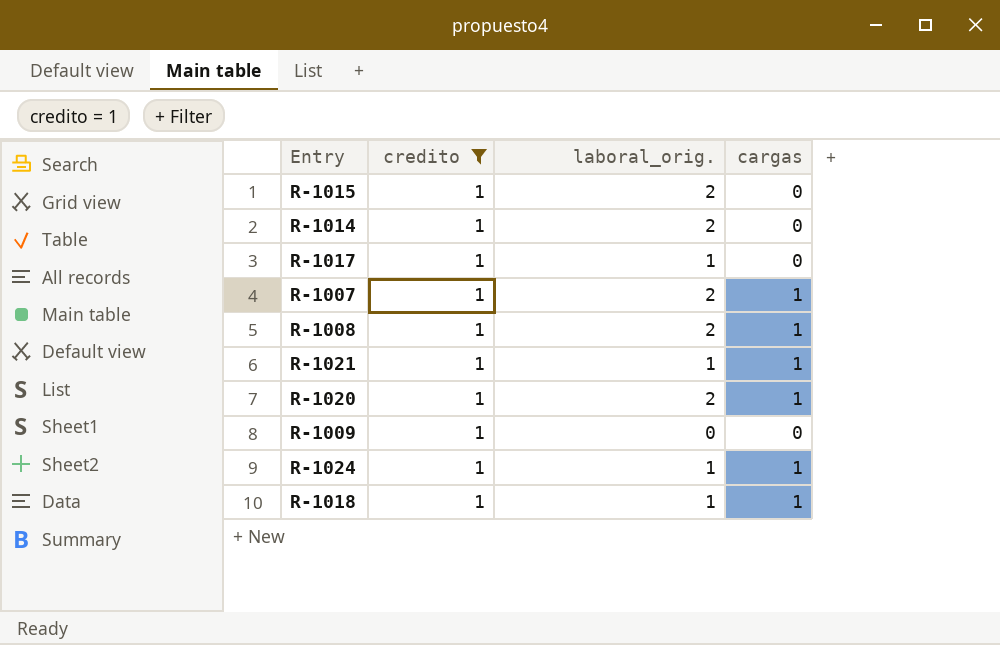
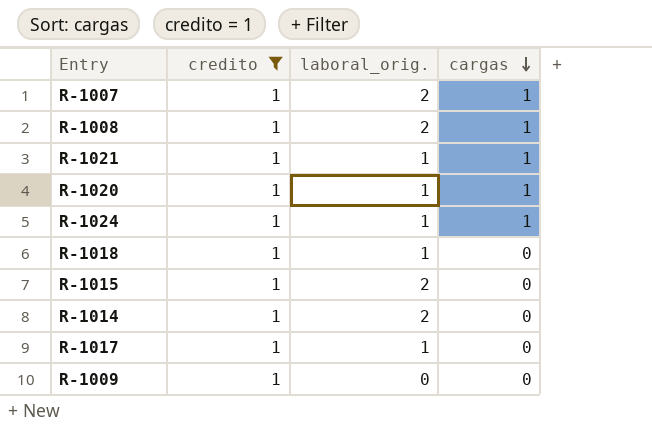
row order: none -> cargas descending
R-1020 | laboral_orig.: 2 -> 1
R-1018 | cargas: 1 -> 0

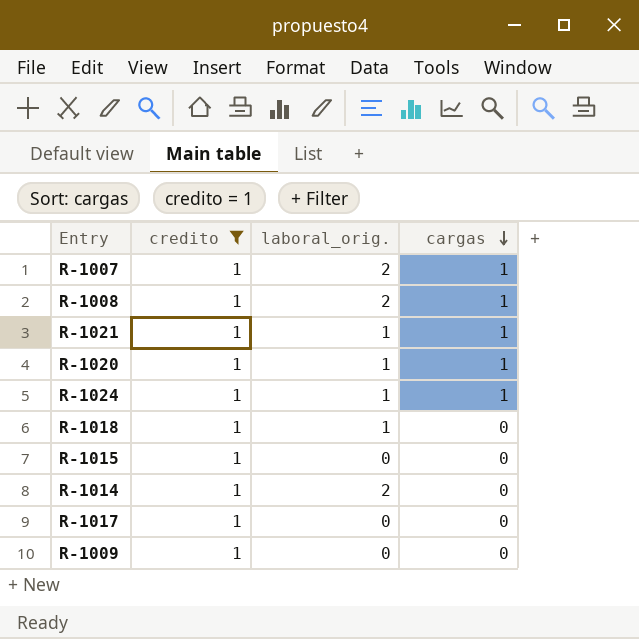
R-1015 | laboral_orig.: 2 -> 0
R-1017 | laboral_orig.: 1 -> 0

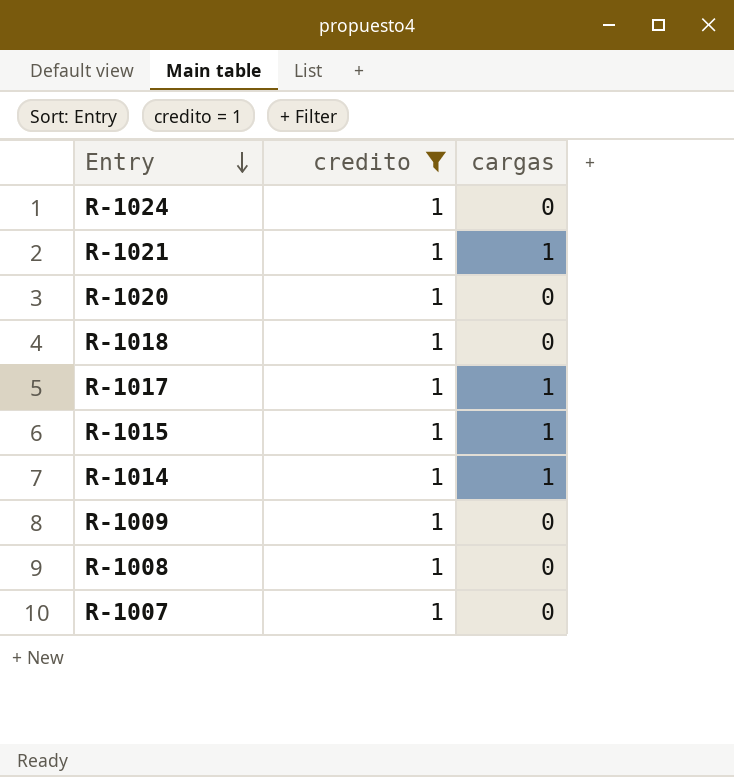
row order: cargas descending -> Entry descending
column laboral_orig. | position: 3 -> none
R-1024 | cargas: 1 -> 0
R-1020 | cargas: 1 -> 0
R-1017 | cargas: 0 -> 1
R-1015 | cargas: 0 -> 1
R-1014 | cargas: 0 -> 1
R-1008 | cargas: 1 -> 0
R-1007 | cargas: 1 -> 0

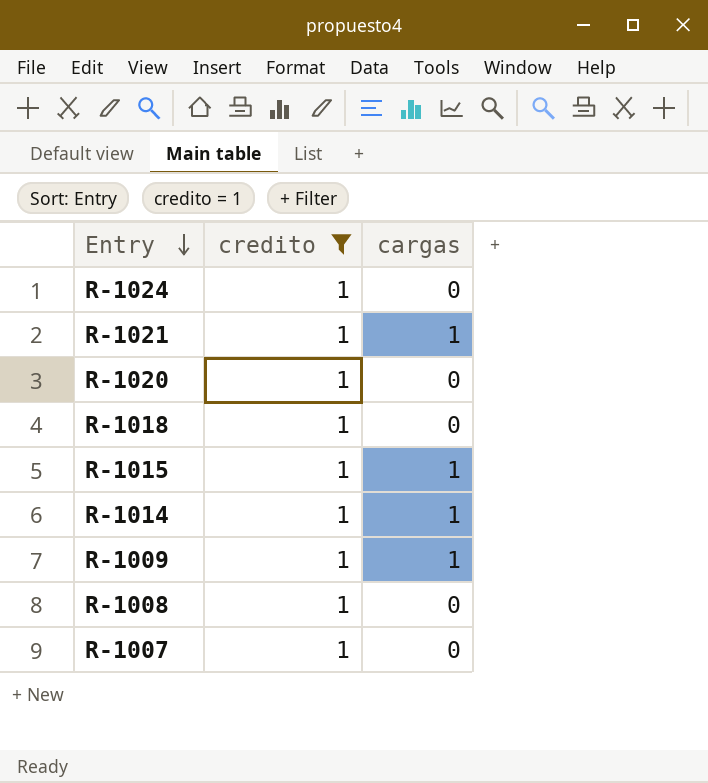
row R-1017: 1 | 1 -> none
R-1009 | cargas: 0 -> 1

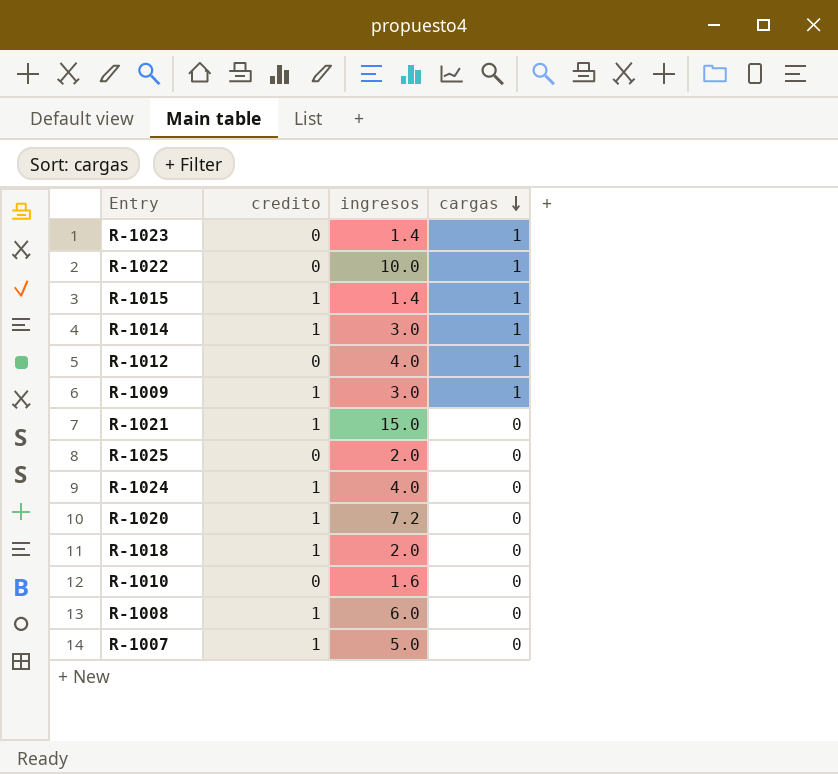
filter: credito = 1 -> none
row order: Entry descending -> cargas descending
column ingresos | position: none -> 3
R-1021 | cargas: 1 -> 0

